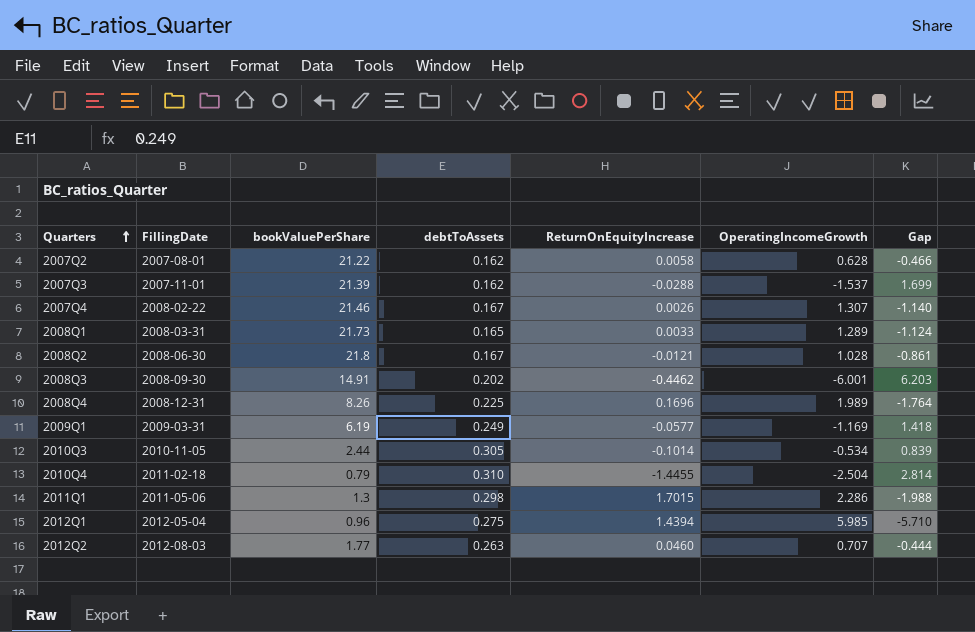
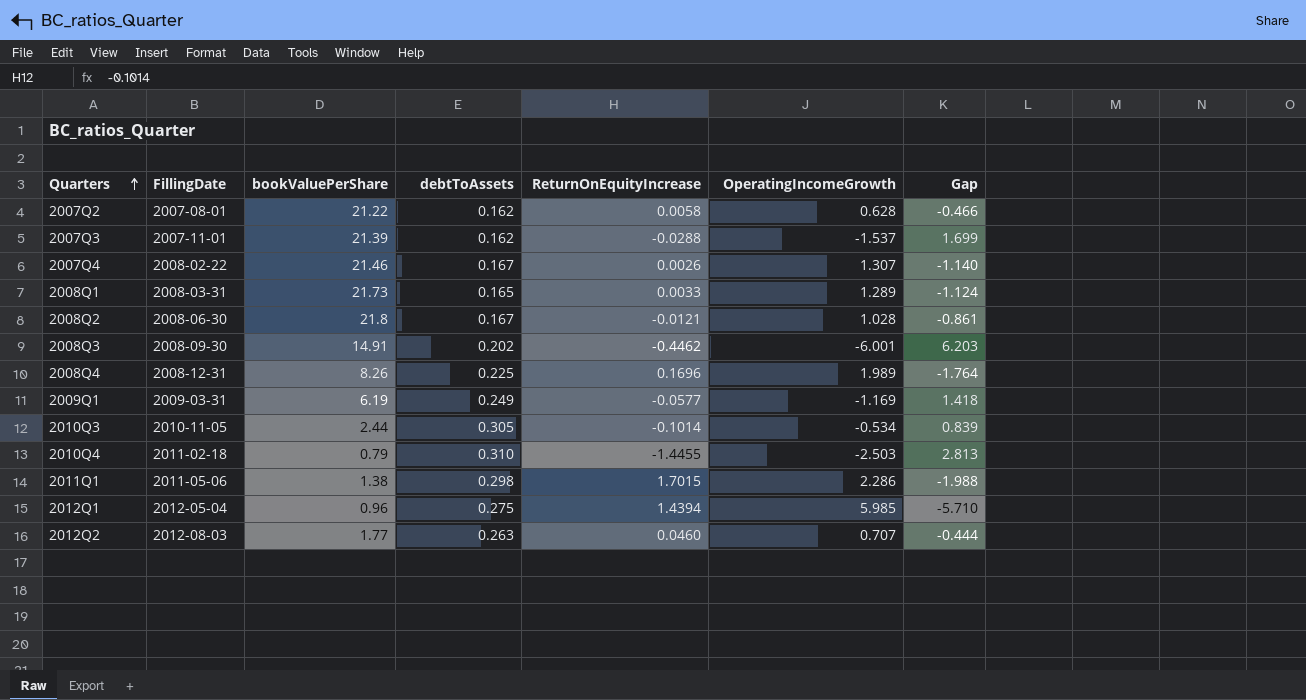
2010Q4 | OperatingIncomeGrowth: -2.504 -> -2.503
2010Q4 | Gap: 2.814 -> 2.813
2011Q1 | bookValuePerShare: 1.3 -> 1.38

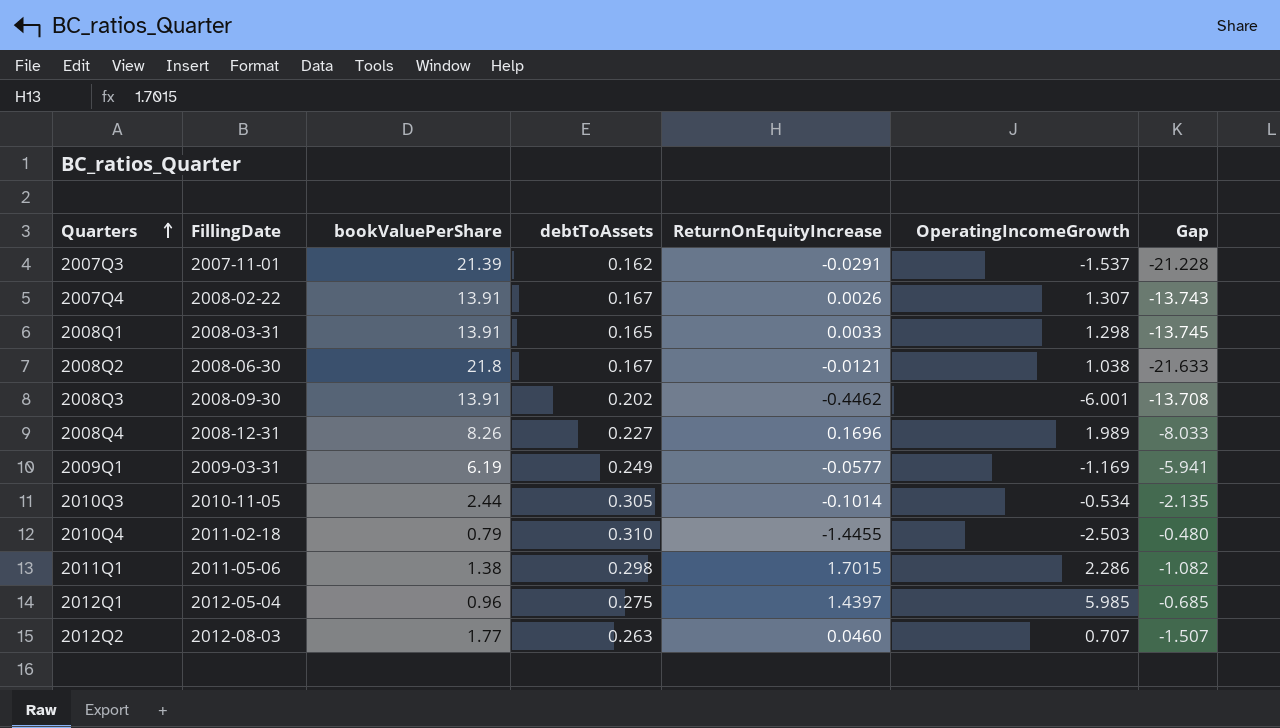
column Gap | formula: [debtToAssets] - [OperatingIncomeGrowth] -> [debtToAssets] - [bookValuePerShare]
row 2007Q2: 2007-08-01 | 21.22 | 0.162 | 0.0058 | 0.628 | -0.466 -> none
2007Q3 | ReturnOnEquityIncrease: -0.0288 -> -0.0291
2007Q4 | bookValuePerShare: 21.46 -> 13.91
2008Q1 | bookValuePerShare: 21.73 -> 13.91
2008Q1 | OperatingIncomeGrowth: 1.289 -> 1.298
2008Q2 | OperatingIncomeGrowth: 1.028 -> 1.038
2008Q3 | bookValuePerShare: 14.91 -> 13.91
2008Q4 | debtToAssets: 0.225 -> 0.227
2012Q1 | ReturnOnEquityIncrease: 1.4394 -> 1.4397

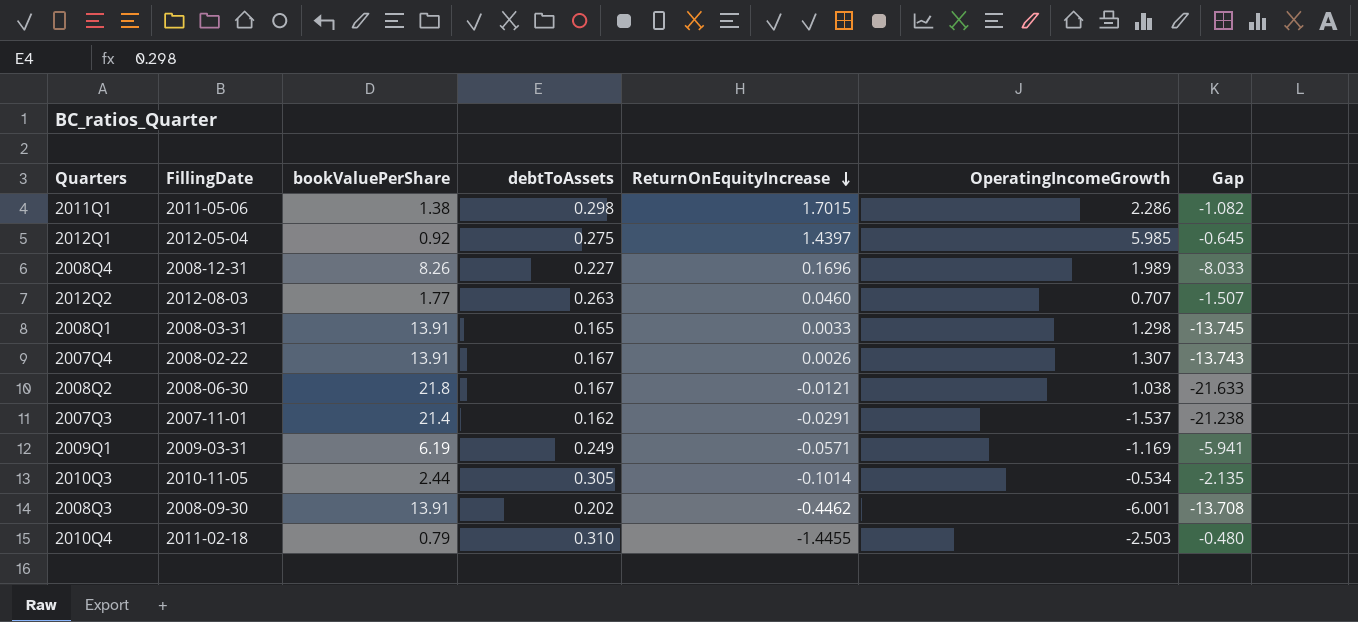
row order: Quarters ascending -> ReturnOnEquityIncrease descending
2012Q1 | bookValuePerShare: 0.96 -> 0.92
2012Q1 | Gap: -0.685 -> -0.645
2007Q3 | bookValuePerShare: 21.39 -> 21.4
2007Q3 | Gap: -21.228 -> -21.238
2009Q1 | ReturnOnEquityIncrease: -0.0577 -> -0.0571

